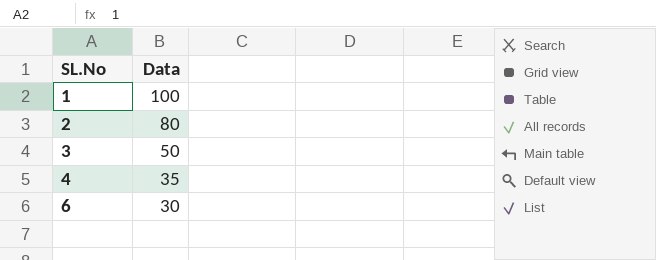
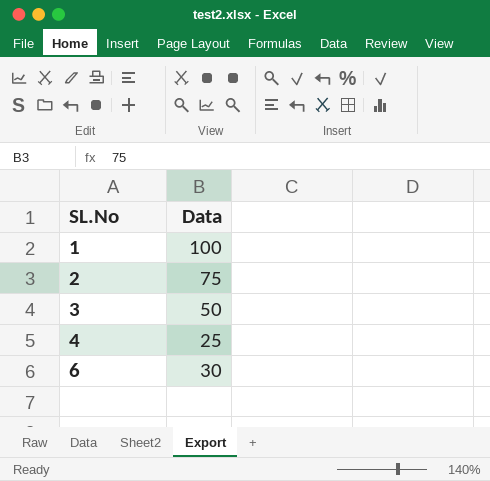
2 | Data: 80 -> 75
4 | Data: 35 -> 25

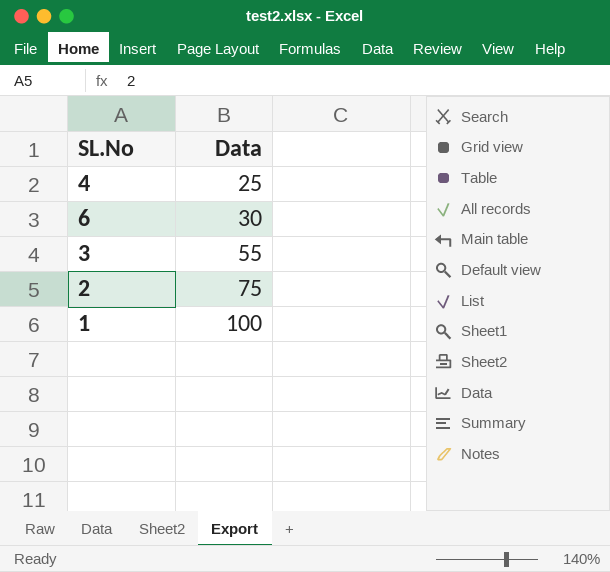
row order: SL.No ascending -> Data ascending
3 | Data: 50 -> 55

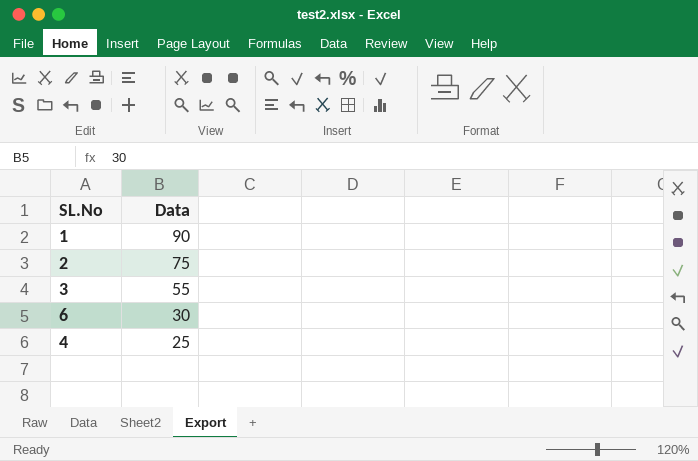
row order: Data ascending -> Data descending
1 | Data: 100 -> 90

